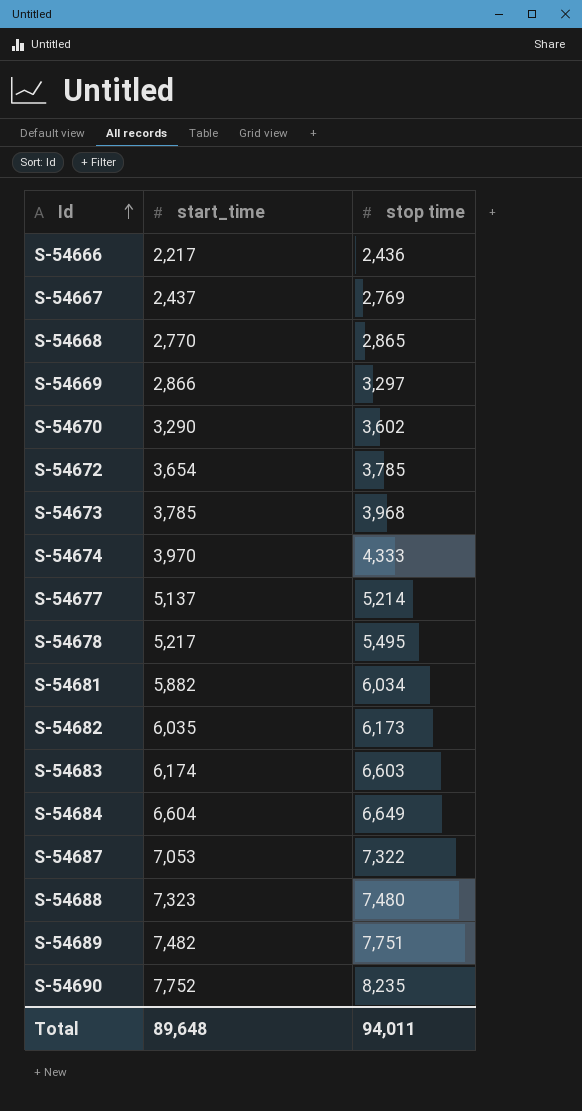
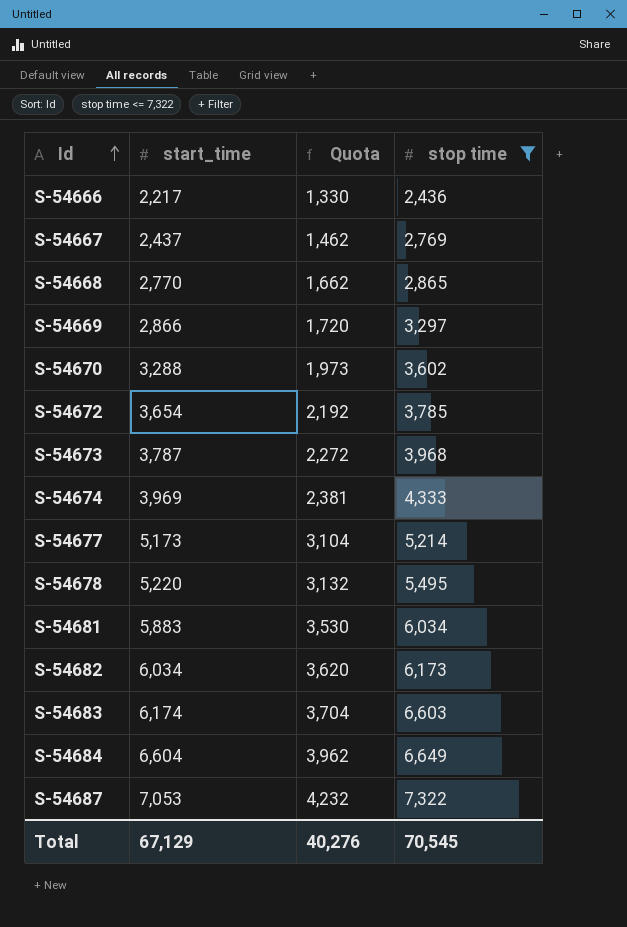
filter: none -> stop time <= 7,322
column Quota | formula: none -> [start_time] * 0.6
S-54670 | start_time: 3,290 -> 3,288
S-54673 | start_time: 3,785 -> 3,787
S-54674 | start_time: 3,970 -> 3,969
S-54677 | start_time: 5,137 -> 5,173
S-54678 | start_time: 5,217 -> 5,220
S-54681 | start_time: 5,882 -> 5,883
S-54682 | start_time: 6,035 -> 6,034
Total | start_time: 89,648 -> 67,129
Total | stop time: 94,011 -> 70,545

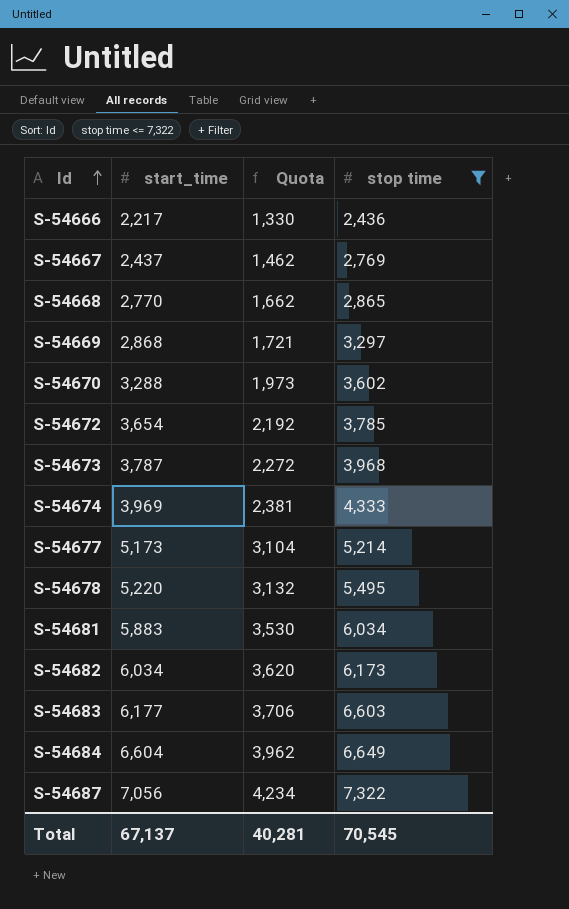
S-54669 | start_time: 2,866 -> 2,868
S-54669 | Quota: 1,720 -> 1,721
S-54683 | start_time: 6,174 -> 6,177
S-54683 | Quota: 3,704 -> 3,706
S-54687 | start_time: 7,053 -> 7,056
S-54687 | Quota: 4,232 -> 4,234
Total | start_time: 67,129 -> 67,137
Total | Quota: 40,276 -> 40,281

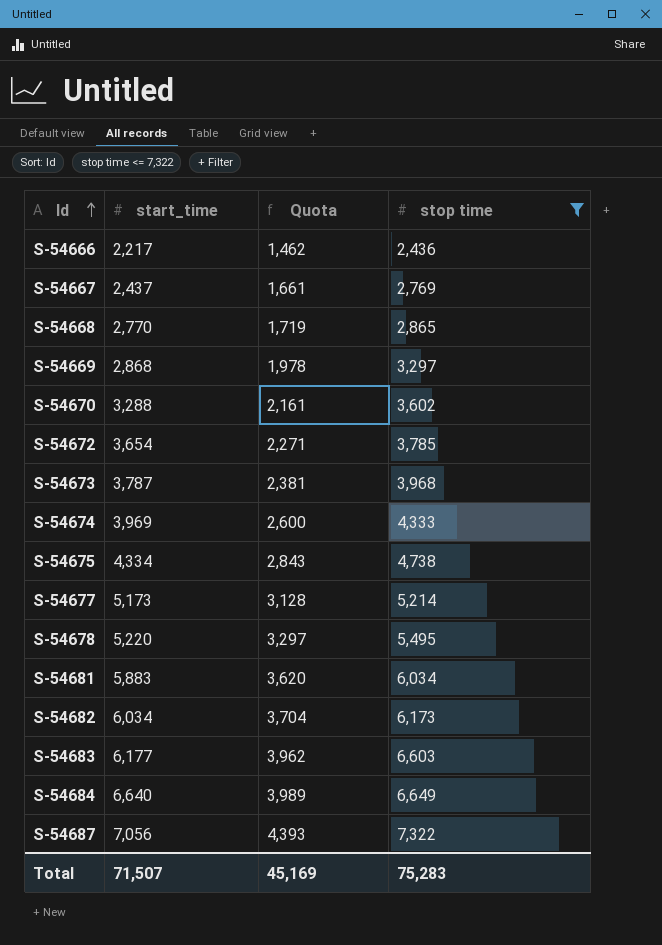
column Quota | formula: [start_time] * 0.6 -> [stop time] * 0.6
row S-54675: none -> 4,334 | 2,843 | 4,738
S-54684 | start_time: 6,604 -> 6,640
Total | start_time: 67,137 -> 71,507
Total | Quota: 40,281 -> 45,169
Total | stop time: 70,545 -> 75,283

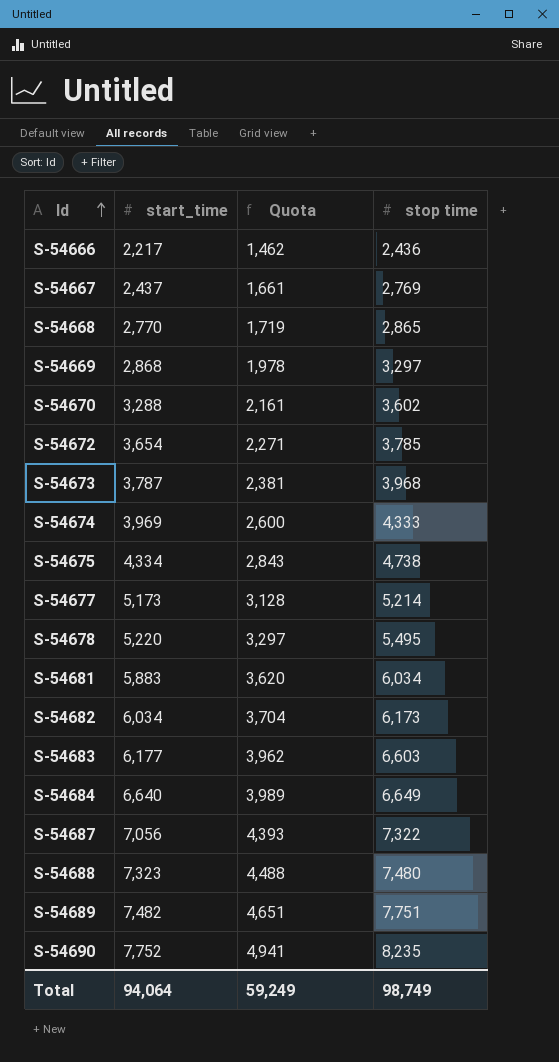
filter: stop time <= 7,322 -> none
Total | start_time: 71,507 -> 94,064
Total | Quota: 45,169 -> 59,249
Total | stop time: 75,283 -> 98,749

